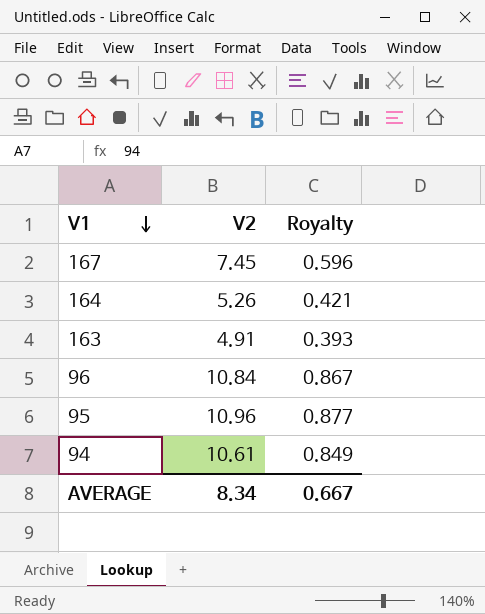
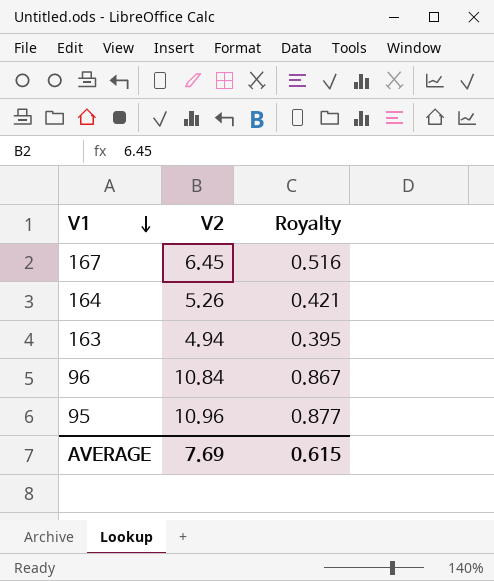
row 94: 10.61 | 0.849 -> none
167 | V2: 7.45 -> 6.45
167 | Royalty: 0.596 -> 0.516
163 | V2: 4.91 -> 4.94
163 | Royalty: 0.393 -> 0.395
AVERAGE | V2: 8.34 -> 7.69
AVERAGE | Royalty: 0.667 -> 0.615

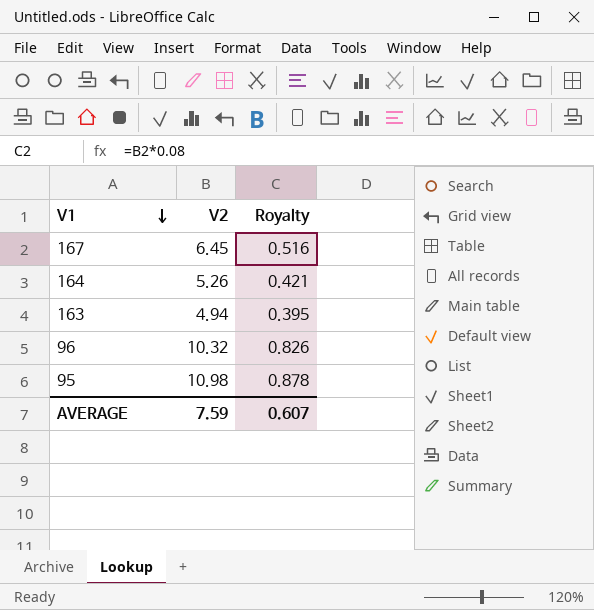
96 | V2: 10.84 -> 10.32
96 | Royalty: 0.867 -> 0.826
95 | V2: 10.96 -> 10.98
95 | Royalty: 0.877 -> 0.878
AVERAGE | V2: 7.69 -> 7.59
AVERAGE | Royalty: 0.615 -> 0.607

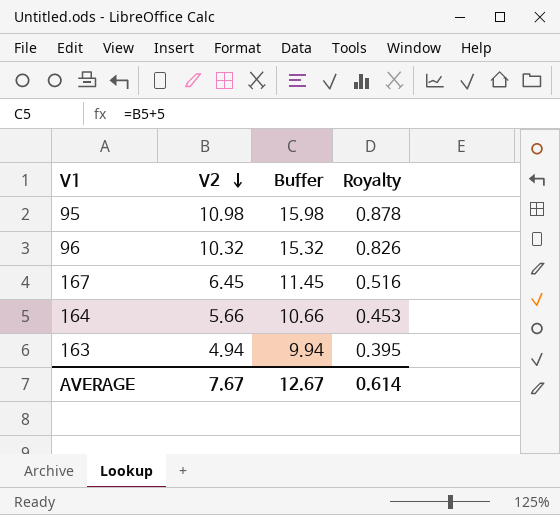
row order: V1 descending -> V2 descending
column Buffer | formula: none -> [V2] + 5
164 | V2: 5.26 -> 5.66
164 | Royalty: 0.421 -> 0.453
AVERAGE | V2: 7.59 -> 7.67
AVERAGE | Royalty: 0.607 -> 0.614

